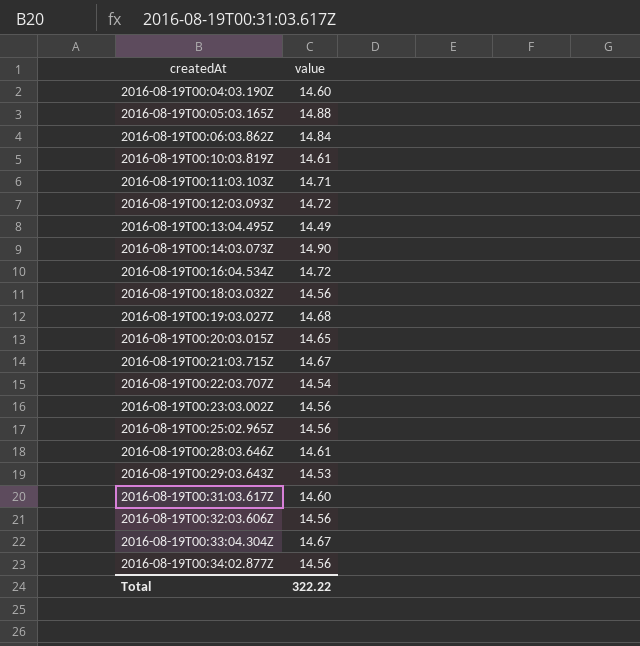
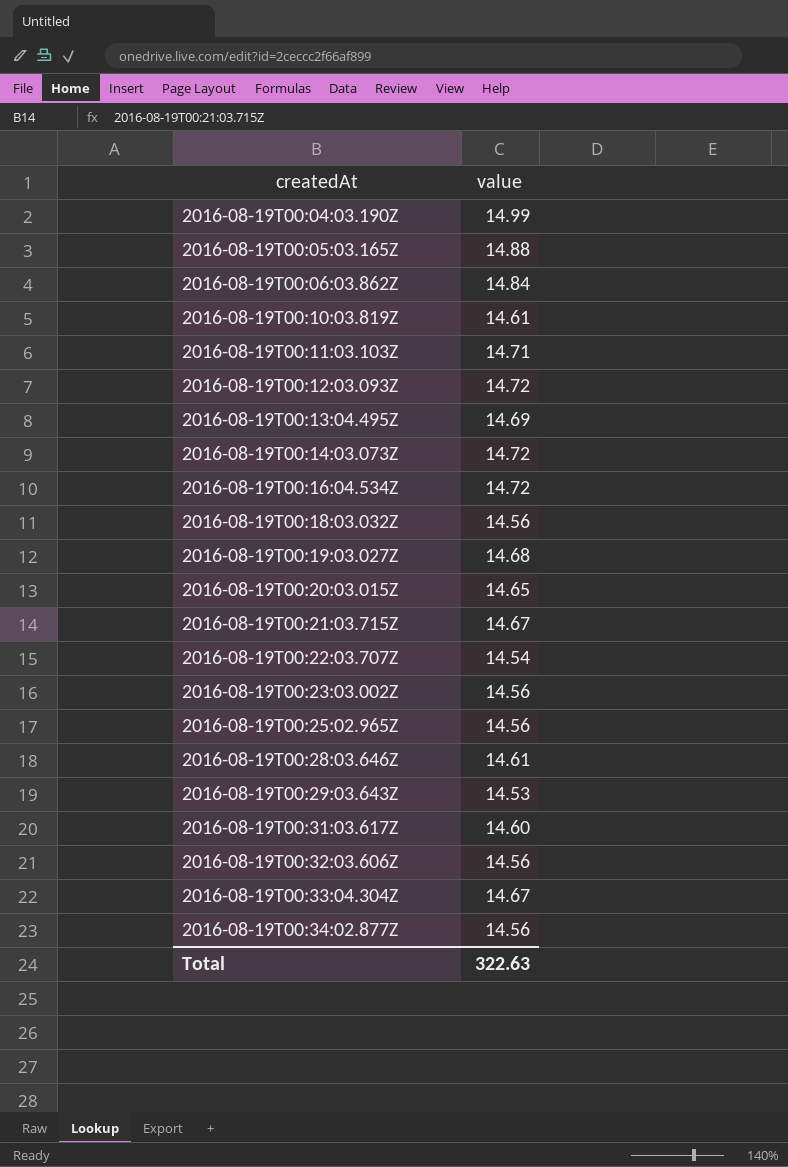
2016-08-19T00:04:03.190Z | value: 14.60 -> 14.99
2016-08-19T00:13:04.495Z | value: 14.49 -> 14.69
2016-08-19T00:14:03.073Z | value: 14.90 -> 14.72
Total | value: 322.22 -> 322.63

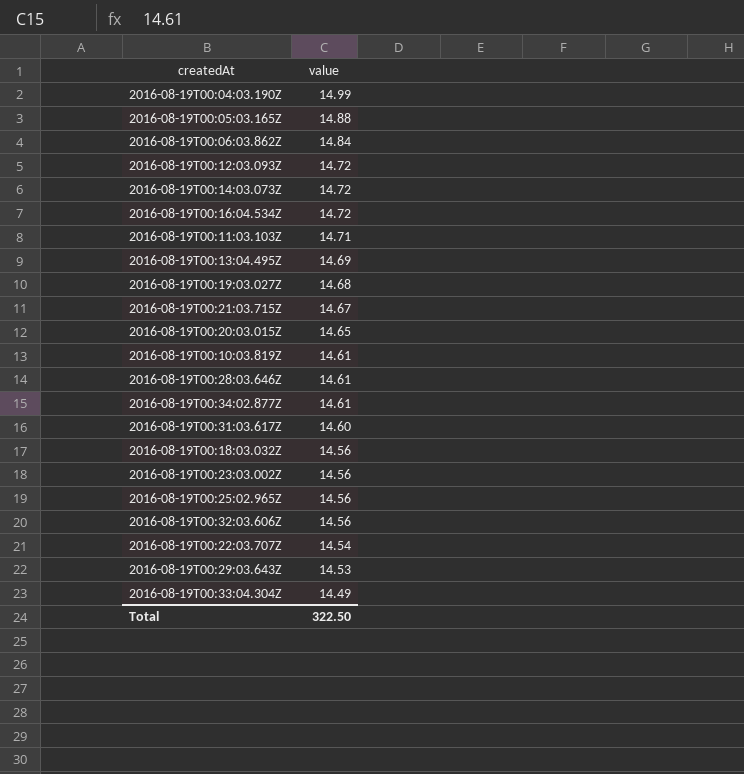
row order: createdAt ascending -> value descending
2016-08-19T00:34:02.877Z | value: 14.56 -> 14.61
2016-08-19T00:33:04.304Z | value: 14.67 -> 14.49
Total | value: 322.63 -> 322.50

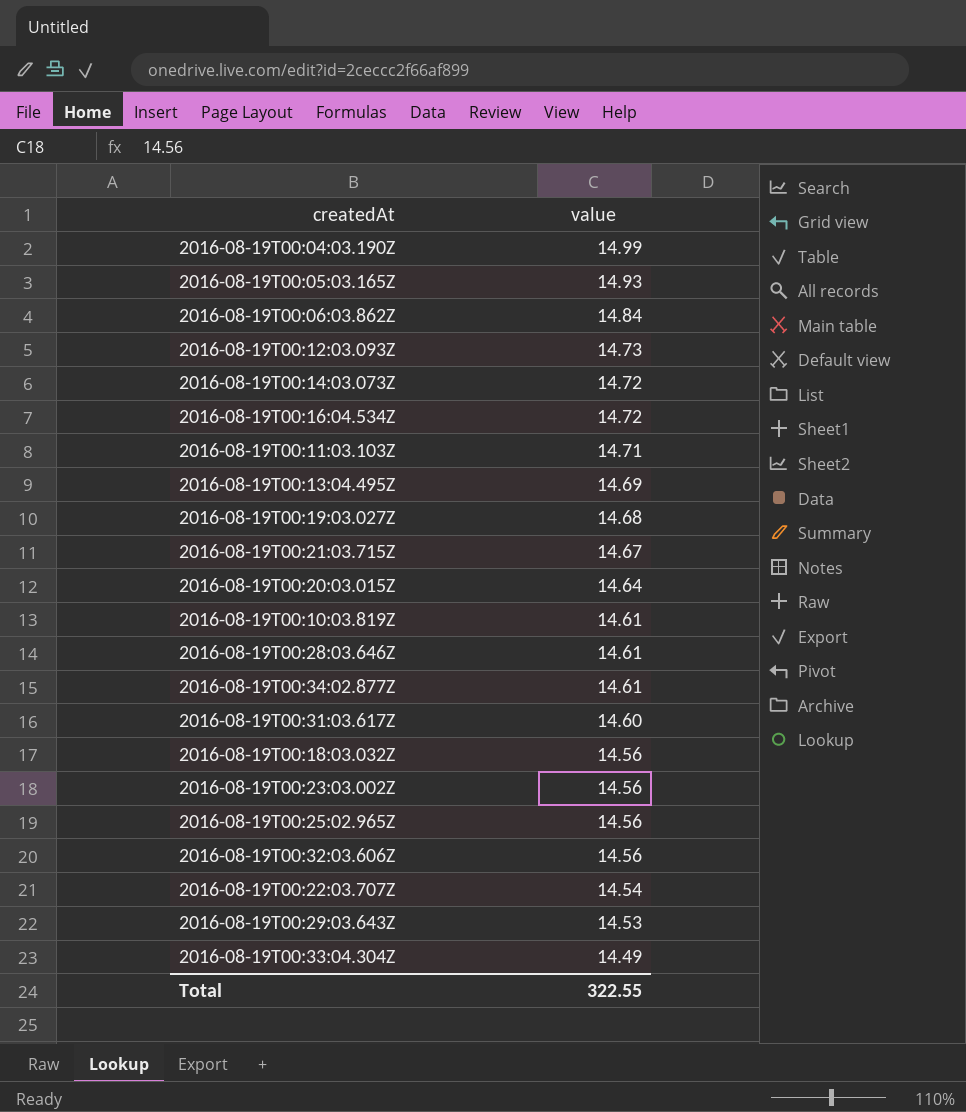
2016-08-19T00:05:03.165Z | value: 14.88 -> 14.93
2016-08-19T00:12:03.093Z | value: 14.72 -> 14.73
2016-08-19T00:20:03.015Z | value: 14.65 -> 14.64
Total | value: 322.50 -> 322.55

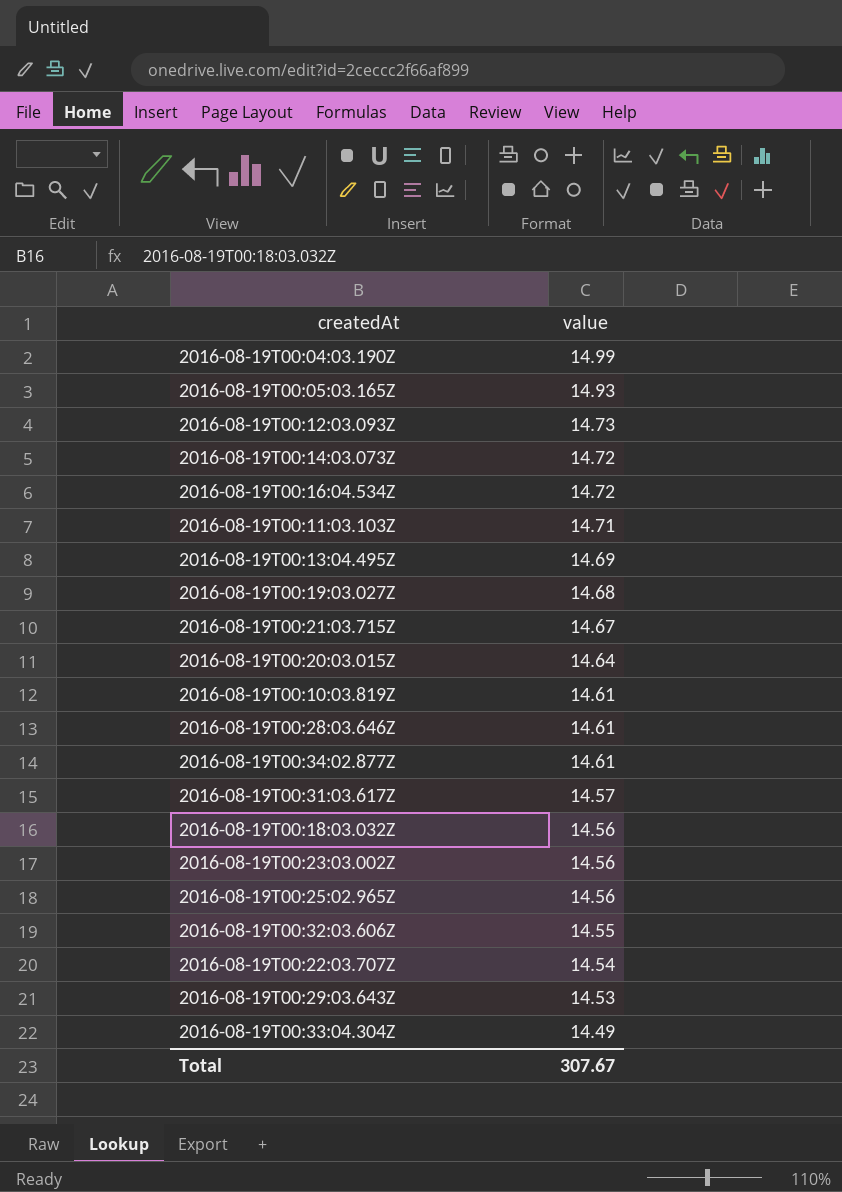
row 2016-08-19T00:06:03.862Z: 14.84 -> none
2016-08-19T00:31:03.617Z | value: 14.60 -> 14.57
2016-08-19T00:32:03.606Z | value: 14.56 -> 14.55
Total | value: 322.55 -> 307.67

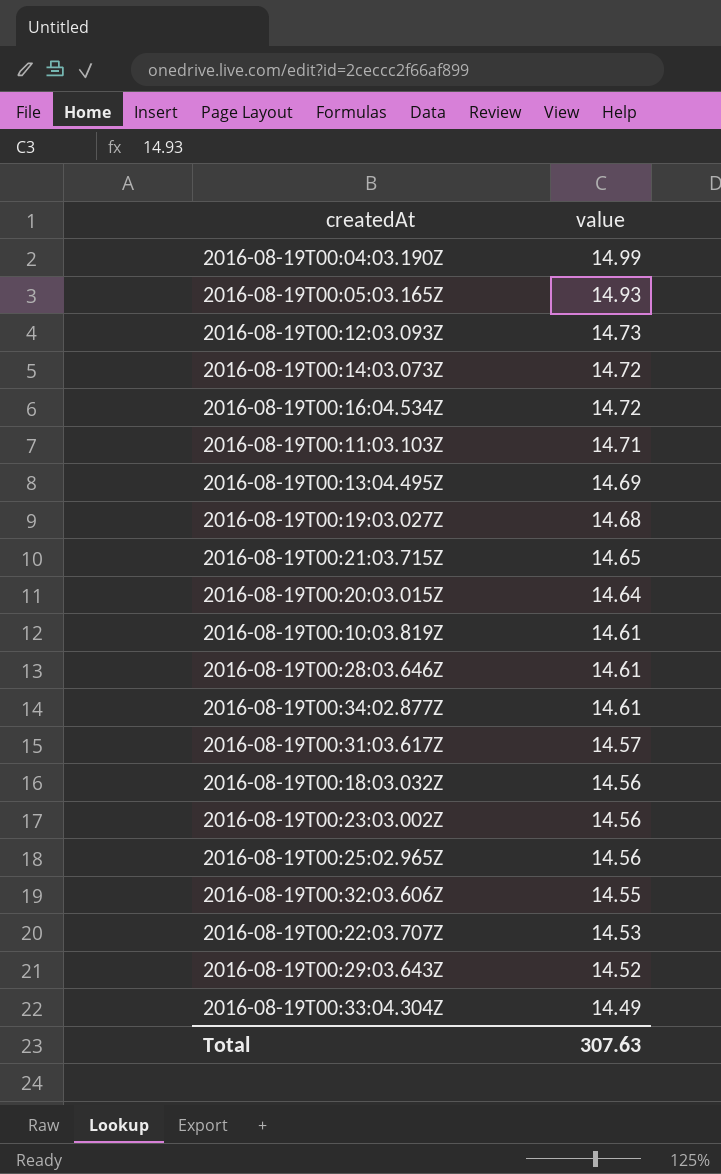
2016-08-19T00:21:03.715Z | value: 14.67 -> 14.65
2016-08-19T00:22:03.707Z | value: 14.54 -> 14.53
2016-08-19T00:29:03.643Z | value: 14.53 -> 14.52
Total | value: 307.67 -> 307.63

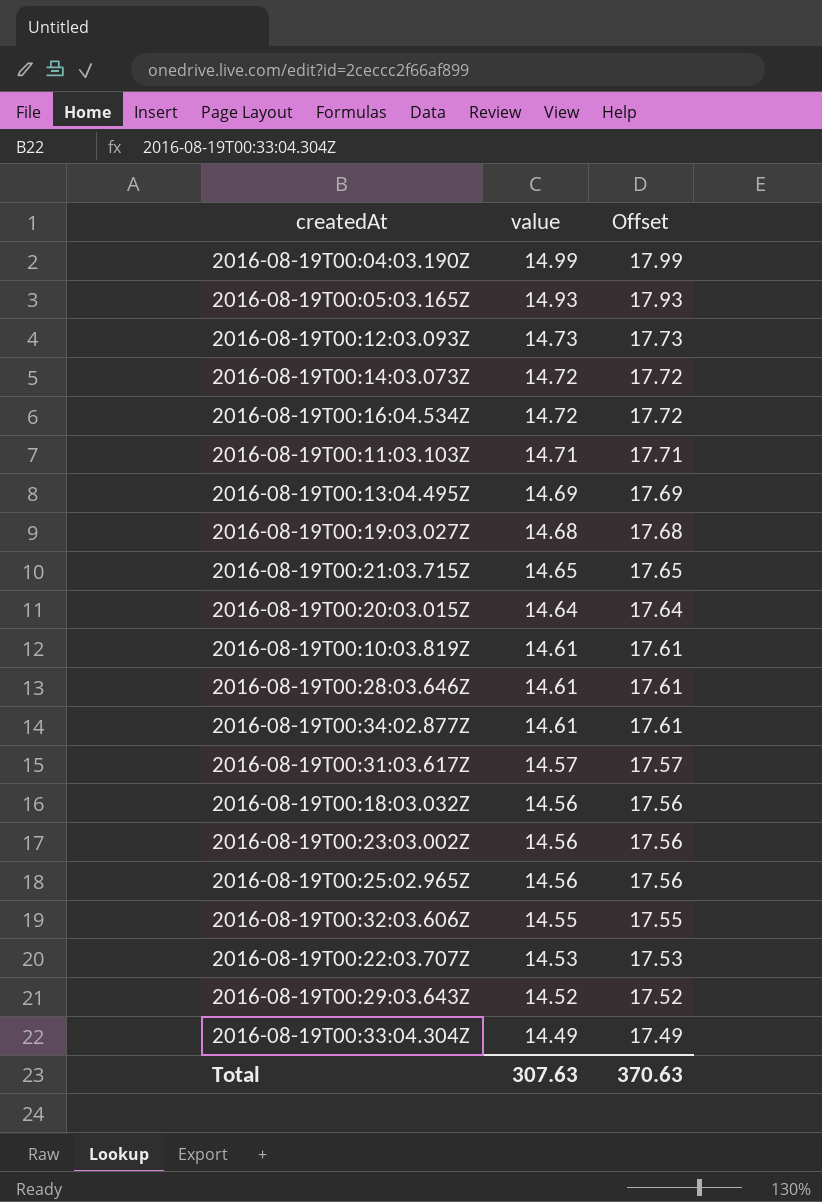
column Offset | formula: none -> [value] + 3

